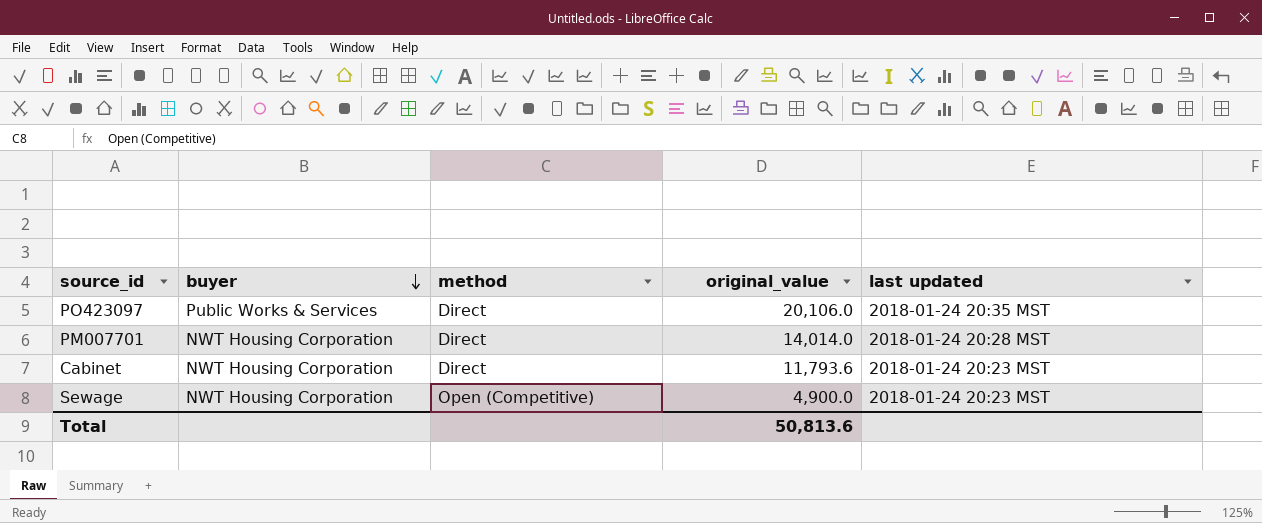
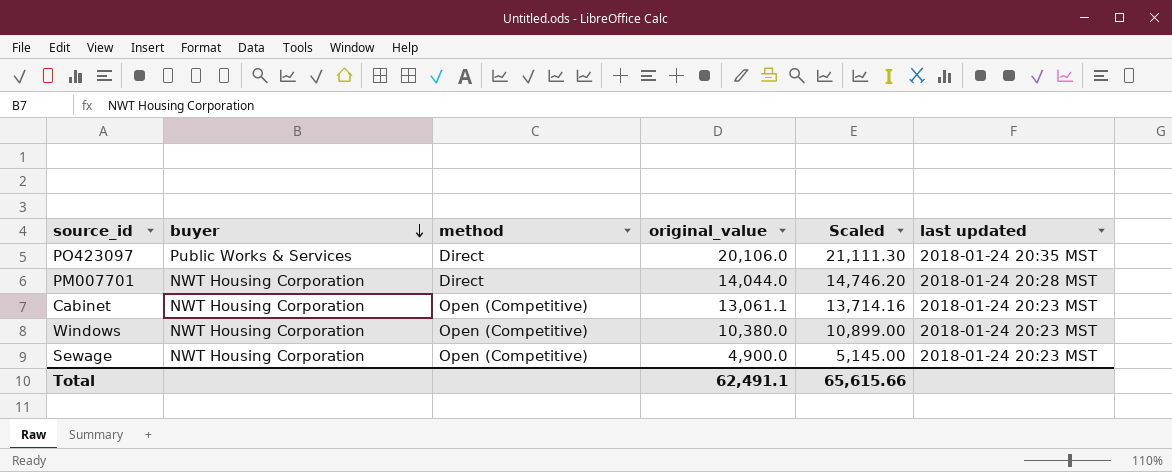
column Scaled | formula: none -> [original_value] * 1.05
PM007701 | original_value: 14,014.0 -> 14,044.0
Cabinet | method: Direct -> Open (Competitive)
Cabinet | original_value: 11,793.6 -> 13,061.1
row Windows: none -> NWT Housing Corporation | Open (Competitive) | 10,380.0 | 10,899.00 | 2018-01-24 20:23 MST
Total | original_value: 50,813.6 -> 62,491.1

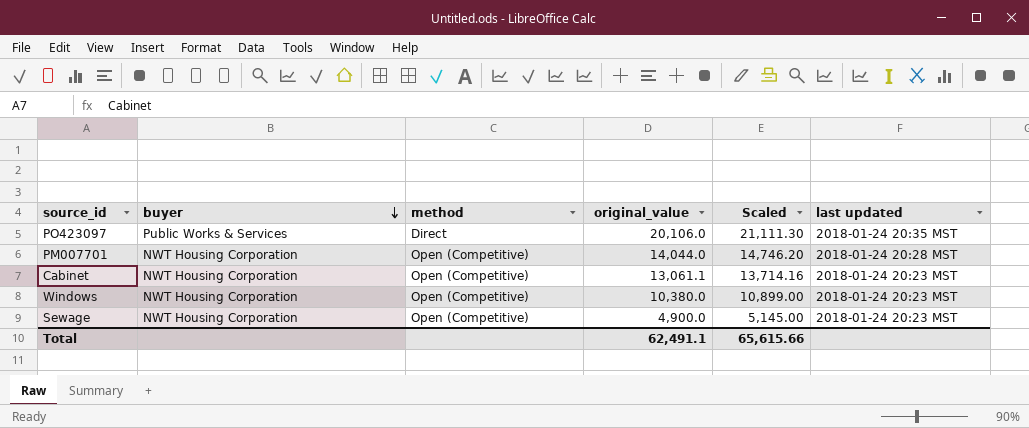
PM007701 | method: Direct -> Open (Competitive)

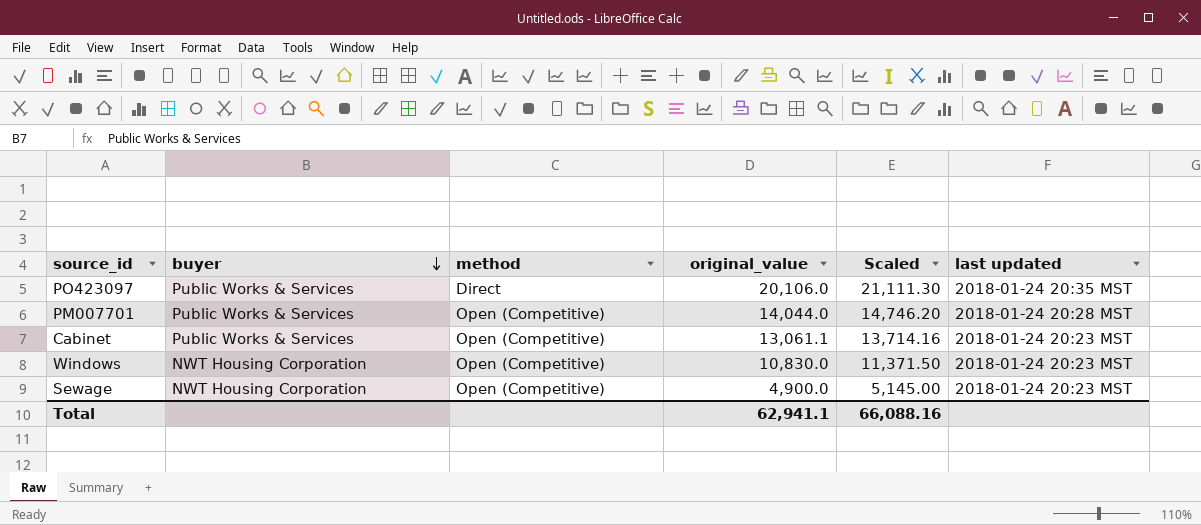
PM007701 | buyer: NWT Housing Corporation -> Public Works & Services
Cabinet | buyer: NWT Housing Corporation -> Public Works & Services
Windows | original_value: 10,380.0 -> 10,830.0
Windows | Scaled: 10,899.00 -> 11,371.50
Total | original_value: 62,491.1 -> 62,941.1
Total | Scaled: 65,615.66 -> 66,088.16

